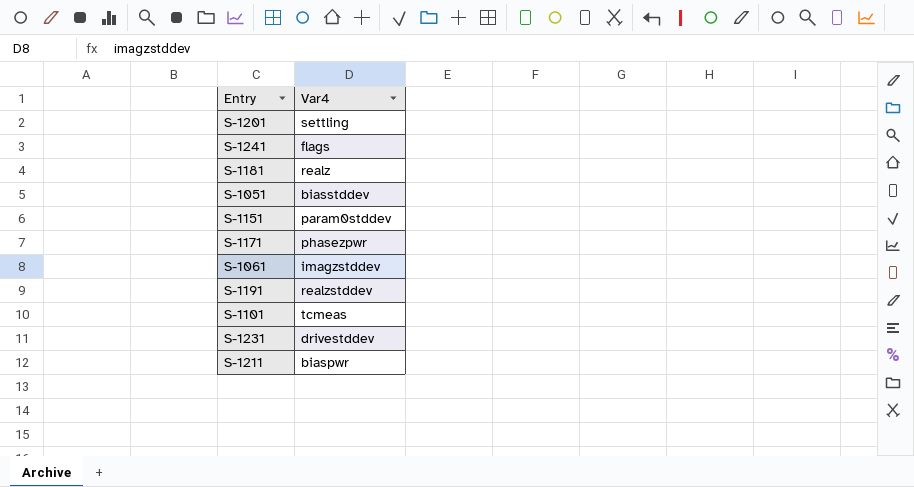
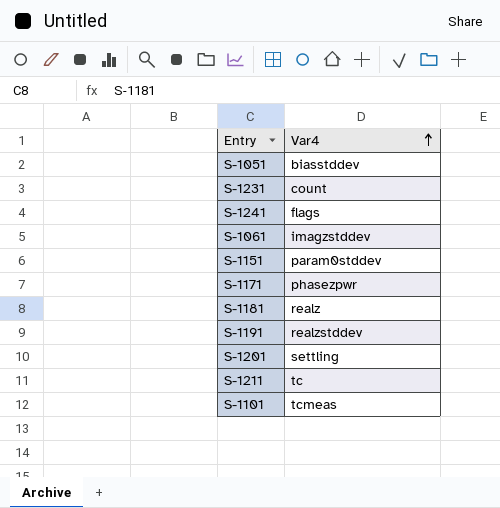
row order: none -> Var4 ascending
S-1231 | Var4: drivestddev -> count
S-1211 | Var4: biaspwr -> tc

